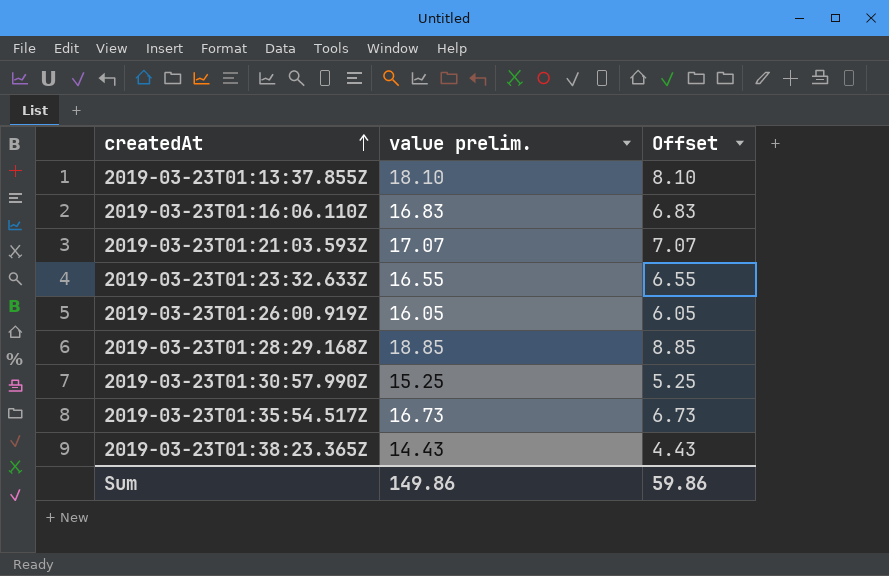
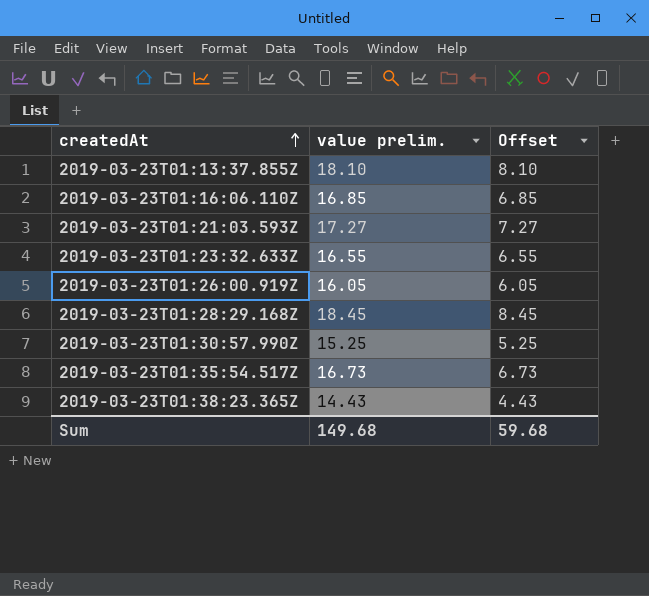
2019-03-23T01:16:06.110Z | value prelim.: 16.83 -> 16.85
2019-03-23T01:16:06.110Z | Offset: 6.83 -> 6.85
2019-03-23T01:21:03.593Z | value prelim.: 17.07 -> 17.27
2019-03-23T01:21:03.593Z | Offset: 7.07 -> 7.27
2019-03-23T01:28:29.168Z | value prelim.: 18.85 -> 18.45
2019-03-23T01:28:29.168Z | Offset: 8.85 -> 8.45
Sum | value prelim.: 149.86 -> 149.68
Sum | Offset: 59.86 -> 59.68

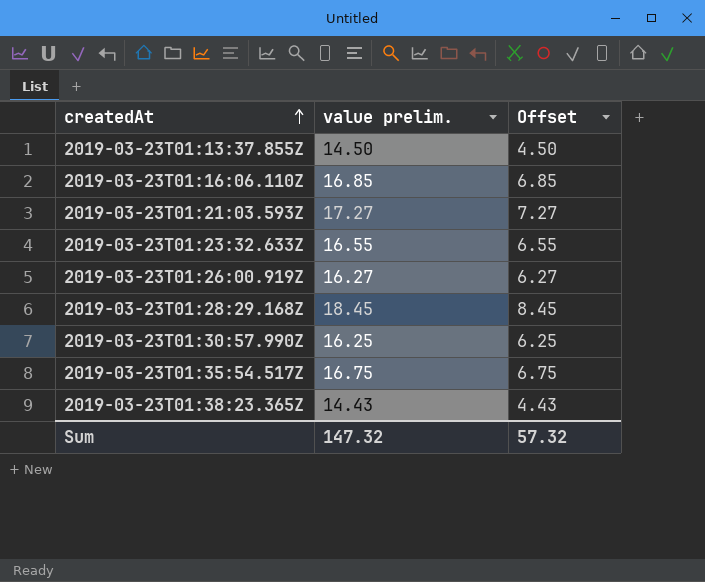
2019-03-23T01:13:37.855Z | value prelim.: 18.10 -> 14.50
2019-03-23T01:13:37.855Z | Offset: 8.10 -> 4.50
2019-03-23T01:26:00.919Z | value prelim.: 16.05 -> 16.27
2019-03-23T01:26:00.919Z | Offset: 6.05 -> 6.27
2019-03-23T01:30:57.990Z | value prelim.: 15.25 -> 16.25
2019-03-23T01:30:57.990Z | Offset: 5.25 -> 6.25
2019-03-23T01:35:54.517Z | value prelim.: 16.73 -> 16.75
2019-03-23T01:35:54.517Z | Offset: 6.73 -> 6.75
Sum | value prelim.: 149.68 -> 147.32
Sum | Offset: 59.68 -> 57.32

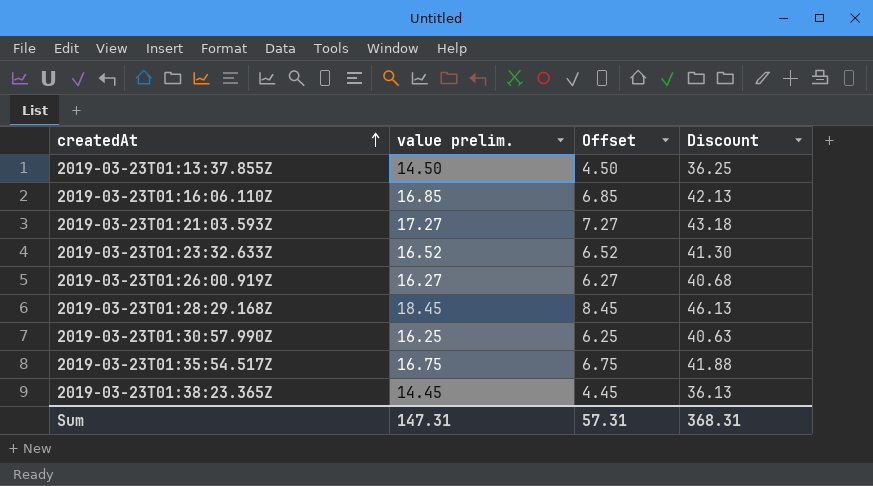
column Discount | formula: none -> [value prelim.] * 2.5
2019-03-23T01:23:32.633Z | value prelim.: 16.55 -> 16.52
2019-03-23T01:23:32.633Z | Offset: 6.55 -> 6.52
2019-03-23T01:38:23.365Z | value prelim.: 14.43 -> 14.45
2019-03-23T01:38:23.365Z | Offset: 4.43 -> 4.45
Sum | value prelim.: 147.32 -> 147.31
Sum | Offset: 57.32 -> 57.31

